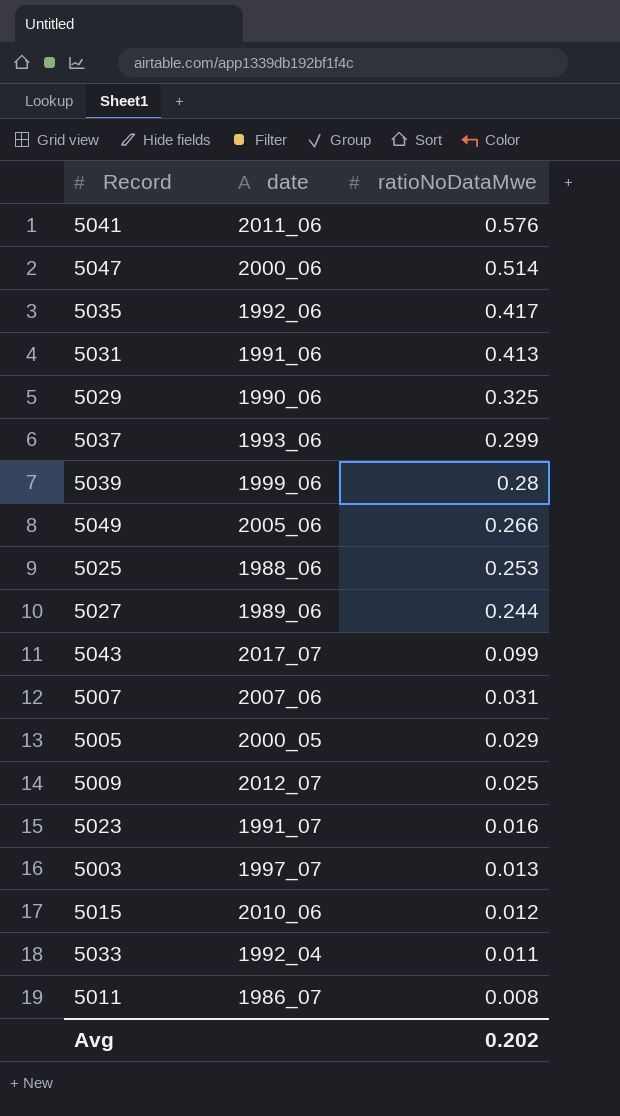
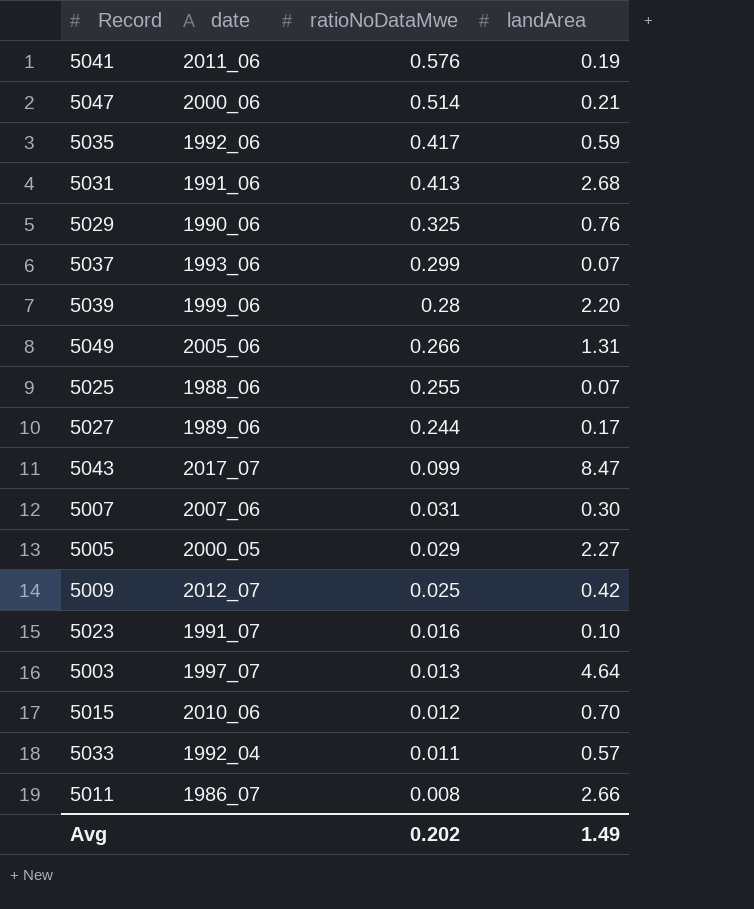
column landArea | position: none -> 4
5025 | ratioNoDataMwe: 0.253 -> 0.255

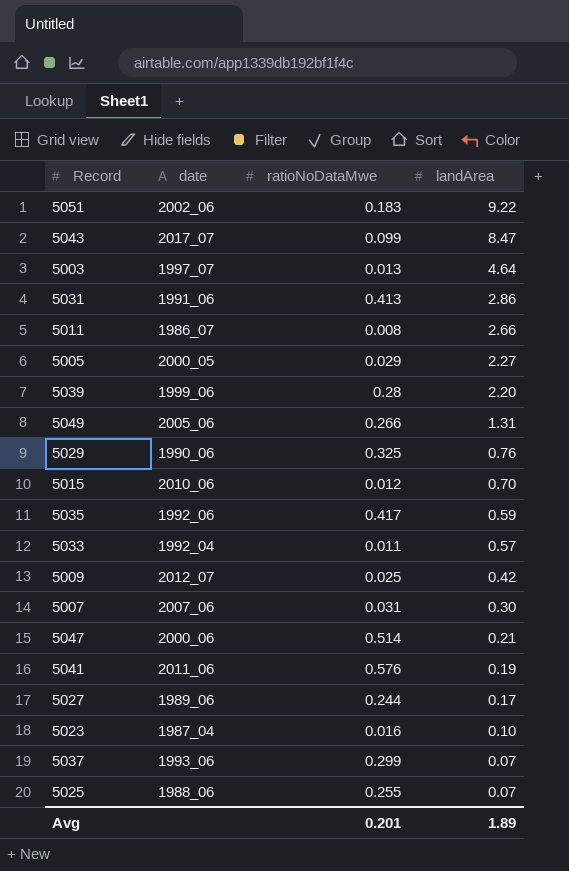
row order: ratioNoDataMwe descending -> landArea descending
row 5051: none -> 2002_06 | 0.183 | 9.22
5031 | landArea: 2.68 -> 2.86
5023 | date: 1991_07 -> 1987_04
Avg | ratioNoDataMwe: 0.202 -> 0.201
Avg | landArea: 1.49 -> 1.89

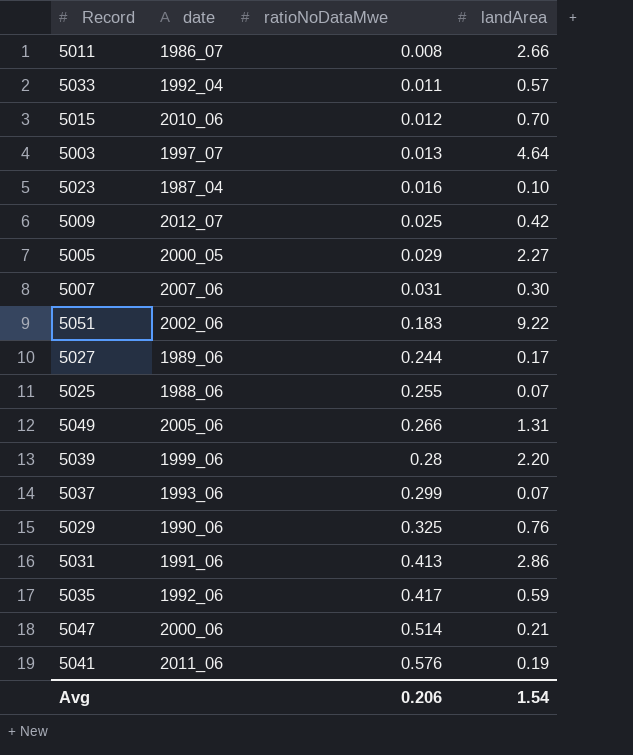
row order: landArea descending -> ratioNoDataMwe ascending
row 5043: 2017_07 | 0.099 | 8.47 -> none
Avg | ratioNoDataMwe: 0.201 -> 0.206
Avg | landArea: 1.89 -> 1.54

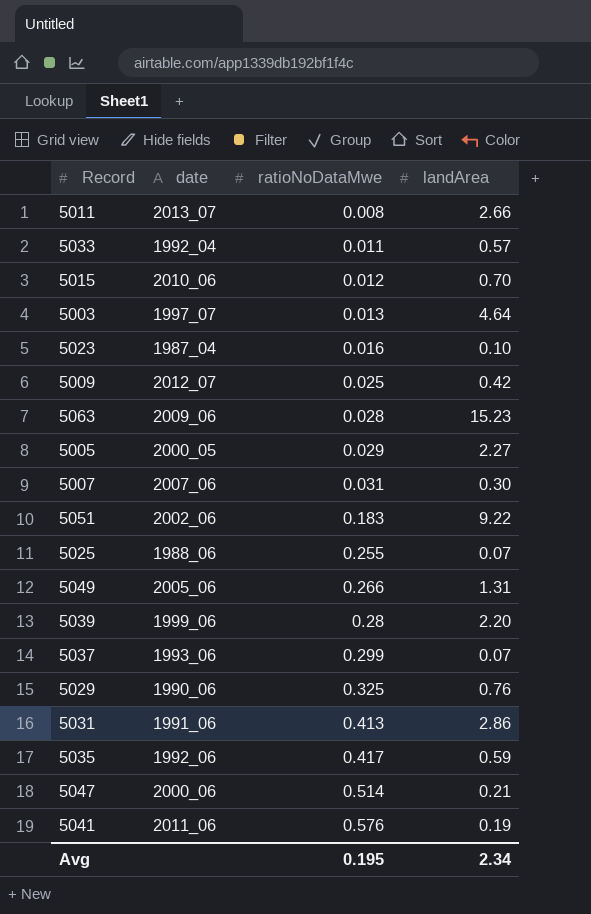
row 5027: 1989_06 | 0.244 | 0.17 -> none
5011 | date: 1986_07 -> 2013_07
row 5063: none -> 2009_06 | 0.028 | 15.23
Avg | ratioNoDataMwe: 0.206 -> 0.195
Avg | landArea: 1.54 -> 2.34

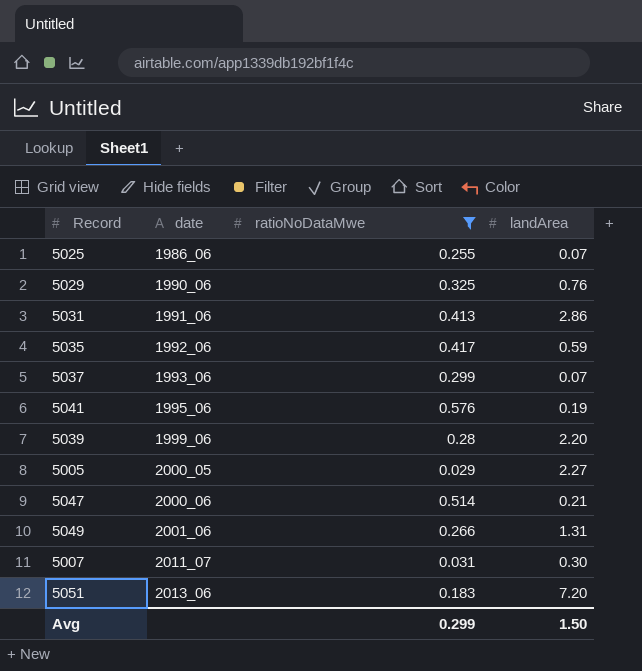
filter: none -> ratioNoDataMwe >= 0.029
row order: ratioNoDataMwe ascending -> date ascending
5025 | date: 1988_06 -> 1986_06
5041 | date: 2011_06 -> 1995_06
5049 | date: 2005_06 -> 2001_06
5007 | date: 2007_06 -> 2011_07
5051 | date: 2002_06 -> 2013_06
5051 | landArea: 9.22 -> 7.20
Avg | ratioNoDataMwe: 0.195 -> 0.299
Avg | landArea: 2.34 -> 1.50

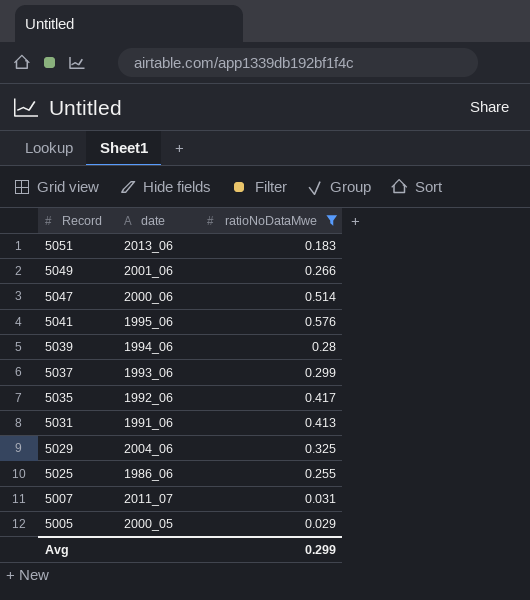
row order: date ascending -> Record descending
column landArea | position: 4 -> none
5039 | date: 1999_06 -> 1994_06
5029 | date: 1990_06 -> 2004_06

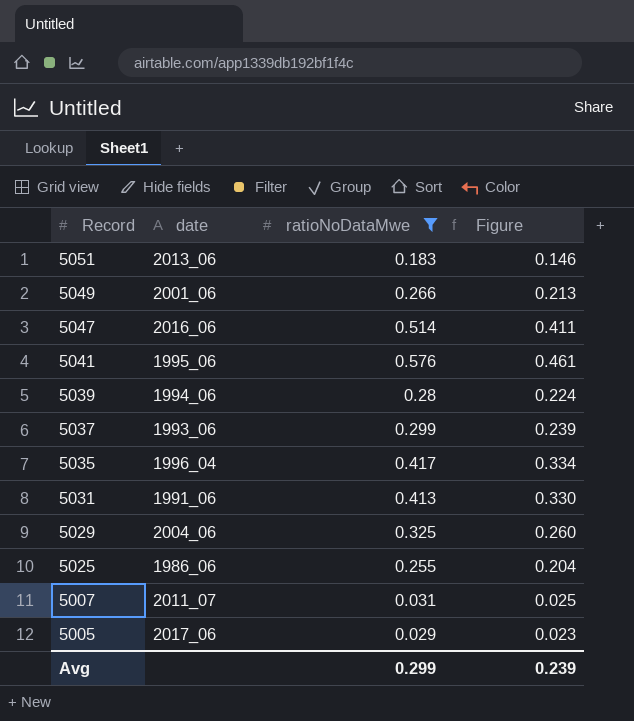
column Figure | formula: none -> [ratioNoDataMwe] * 0.8
5047 | date: 2000_06 -> 2016_06
5035 | date: 1992_06 -> 1996_04
5005 | date: 2000_05 -> 2017_06

